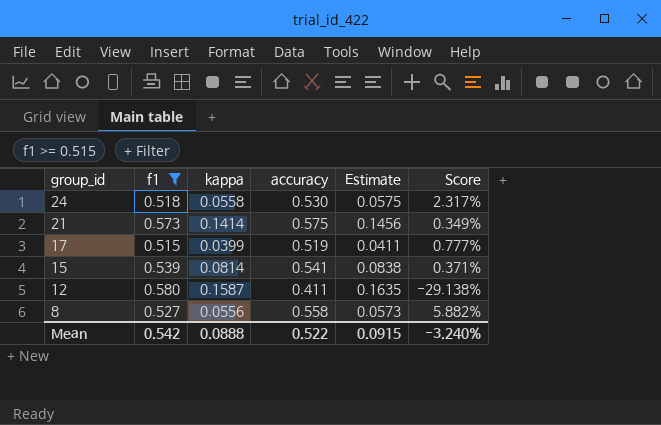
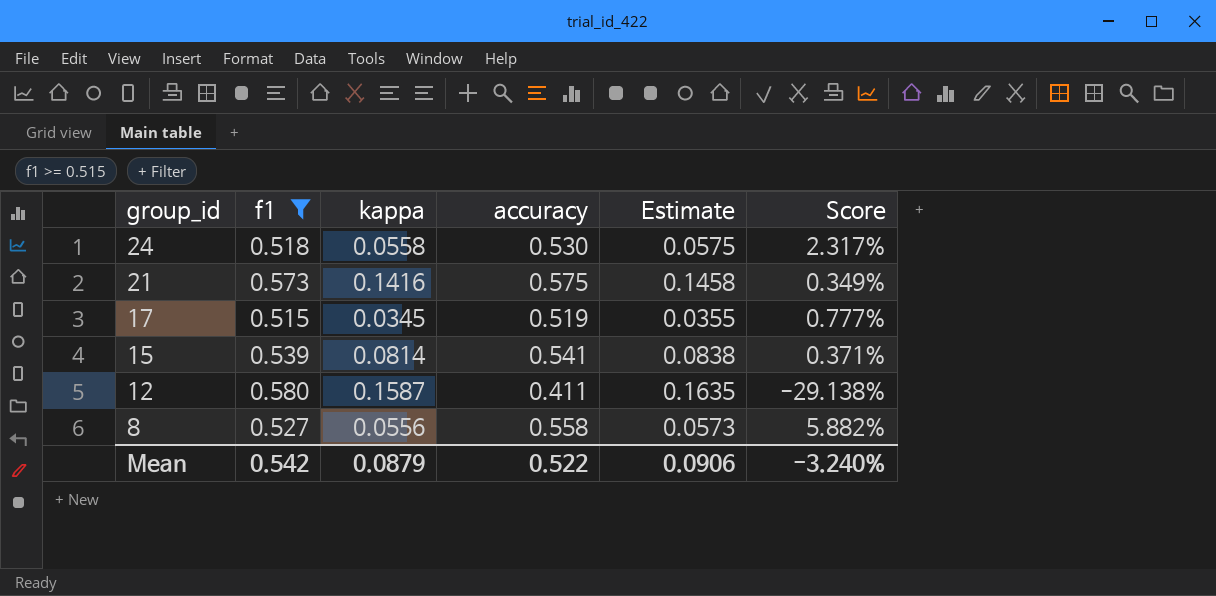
21 | kappa: 0.1414 -> 0.1416
21 | Estimate: 0.1456 -> 0.1458
17 | kappa: 0.0399 -> 0.0345
17 | Estimate: 0.0411 -> 0.0355
Mean | kappa: 0.0888 -> 0.0879
Mean | Estimate: 0.0915 -> 0.0906

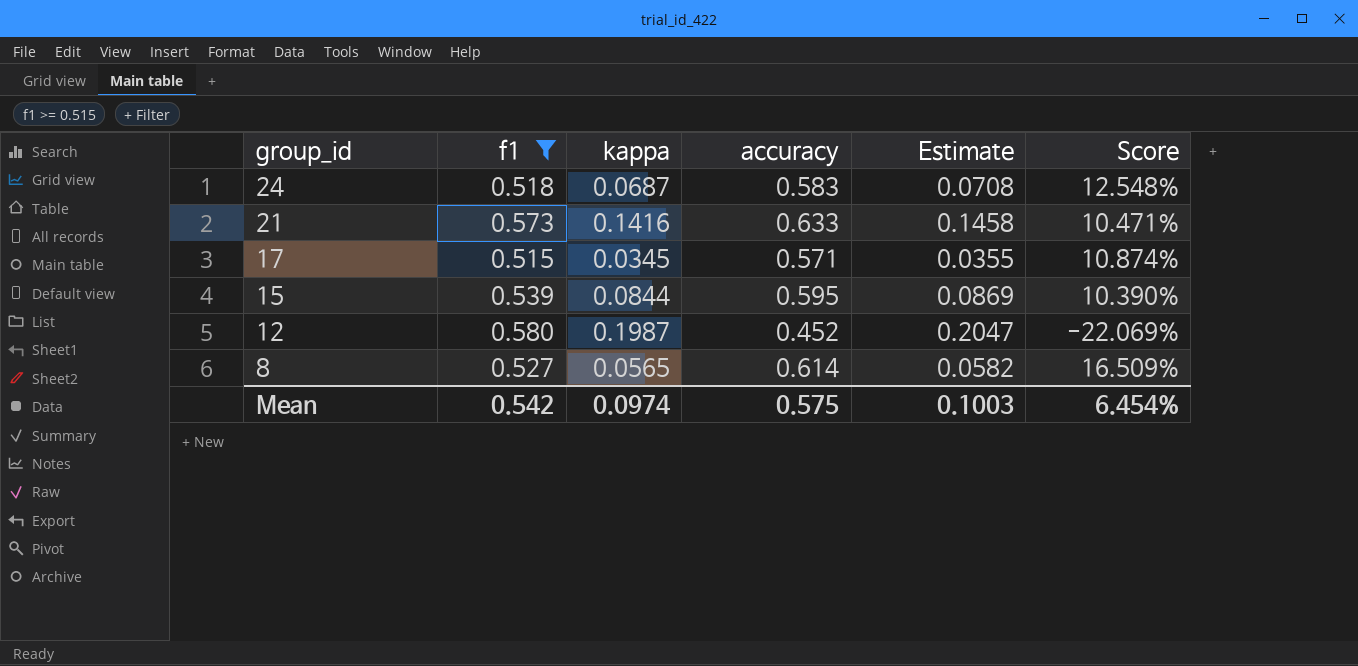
24 | kappa: 0.0558 -> 0.0687
24 | accuracy: 0.530 -> 0.583
24 | Estimate: 0.0575 -> 0.0708
24 | Score: 2.317% -> 12.548%
21 | accuracy: 0.575 -> 0.633
21 | Score: 0.349% -> 10.471%
17 | accuracy: 0.519 -> 0.571
17 | Score: 0.777% -> 10.874%
15 | kappa: 0.0814 -> 0.0844
15 | accuracy: 0.541 -> 0.595
15 | Estimate: 0.0838 -> 0.0869
15 | Score: 0.371% -> 10.390%
12 | kappa: 0.1587 -> 0.1987
12 | accuracy: 0.411 -> 0.452
12 | Estimate: 0.1635 -> 0.2047
12 | Score: -29.138% -> -22.069%
8 | kappa: 0.0556 -> 0.0565
8 | accuracy: 0.558 -> 0.614
8 | Estimate: 0.0573 -> 0.0582
8 | Score: 5.882% -> 16.509%
Mean | kappa: 0.0879 -> 0.0974
Mean | accuracy: 0.522 -> 0.575
Mean | Estimate: 0.0906 -> 0.1003
Mean | Score: -3.240% -> 6.454%

